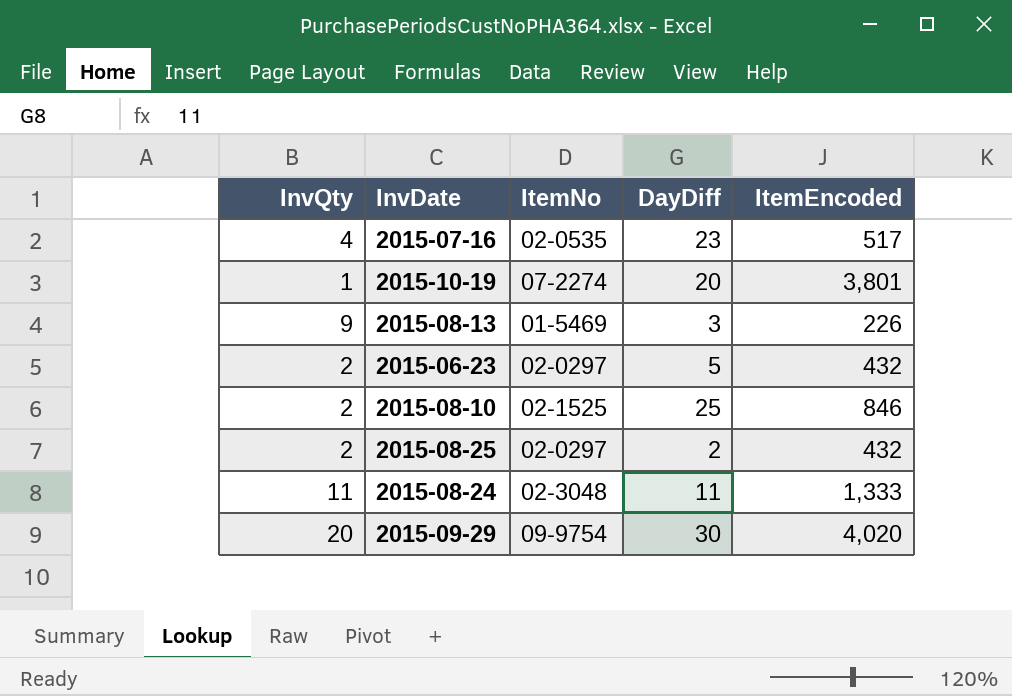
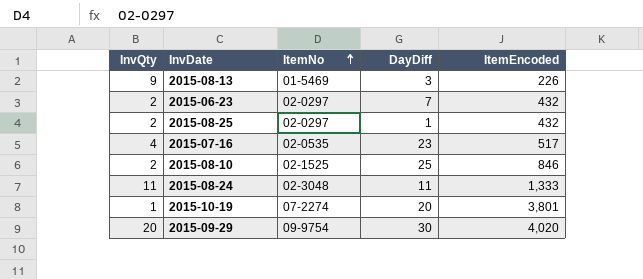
row order: none -> ItemNo ascending
2015-06-23 | DayDiff: 5 -> 7
2015-08-25 | DayDiff: 2 -> 1

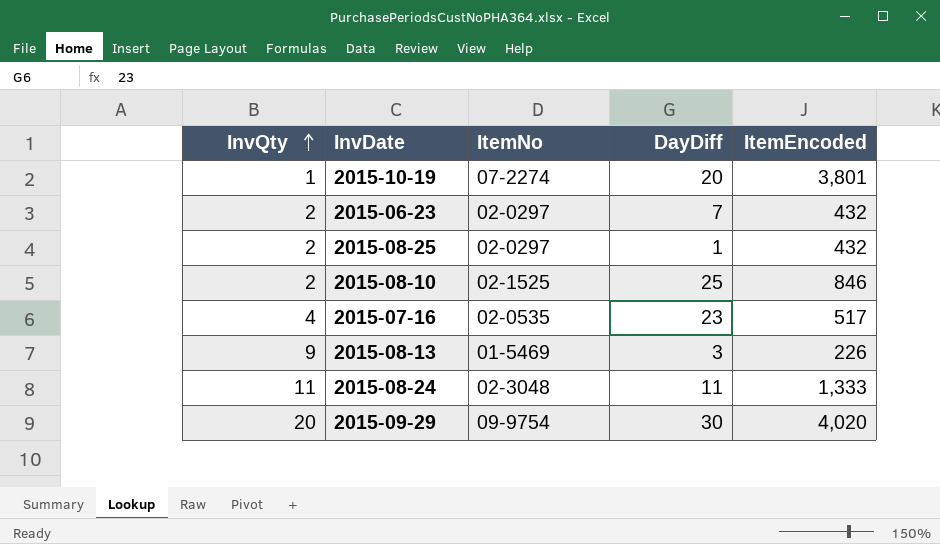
row order: ItemNo ascending -> InvQty ascending

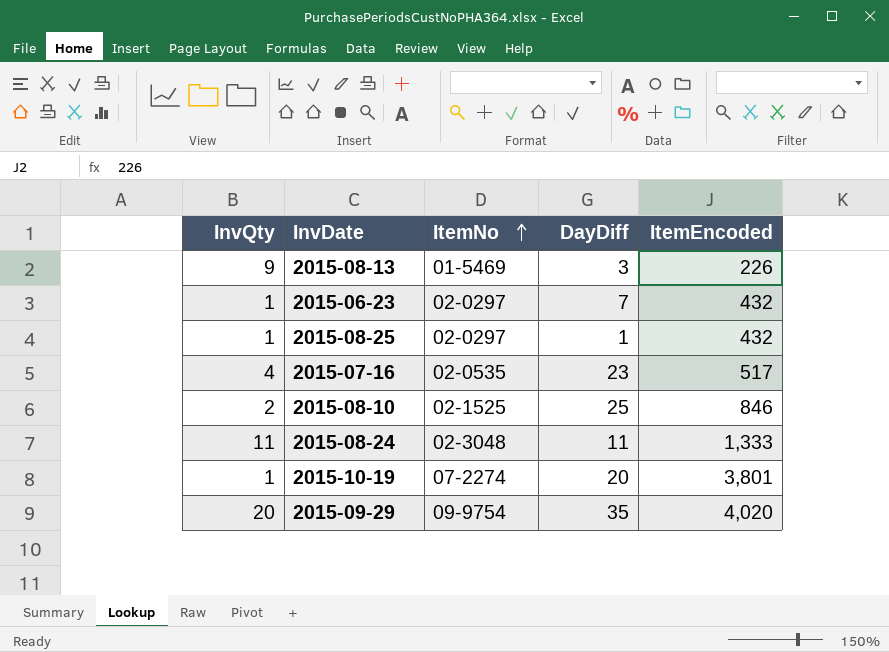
row order: InvQty ascending -> ItemNo ascending
2015-06-23 | InvQty: 2 -> 1
2015-08-25 | InvQty: 2 -> 1
2015-09-29 | DayDiff: 30 -> 35

